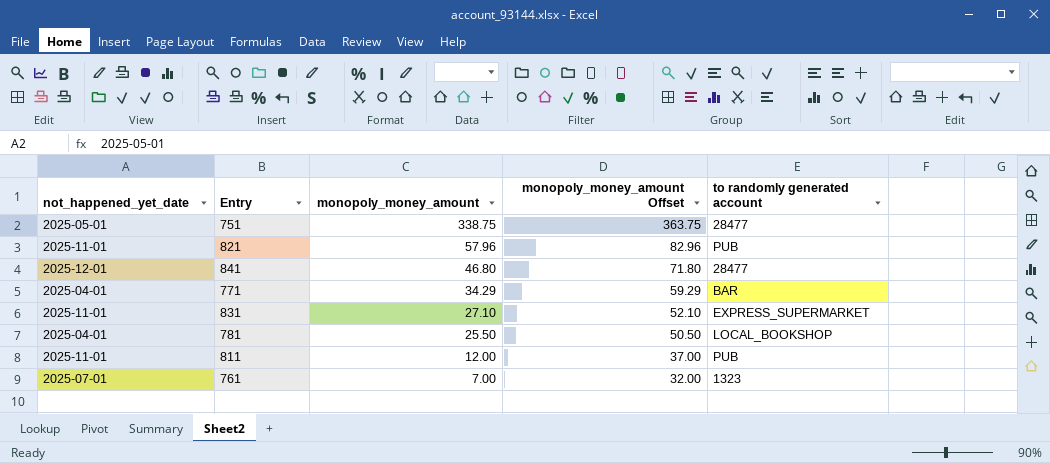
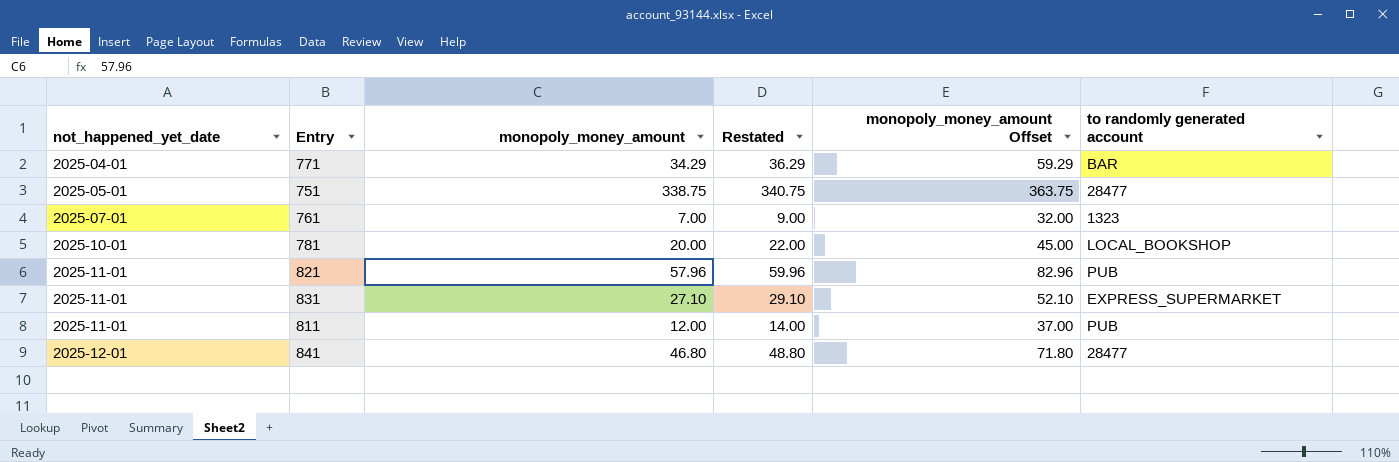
row order: monopoly_money_amount descending -> not_happened_yet_date ascending
column Restated | formula: none -> [monopoly_money_amount] + 2
781 | not_happened_yet_date: 2025-04-01 -> 2025-10-01
781 | monopoly_money_amount: 25.50 -> 20.00
781 | monopoly_money_amount Offset: 50.50 -> 45.00

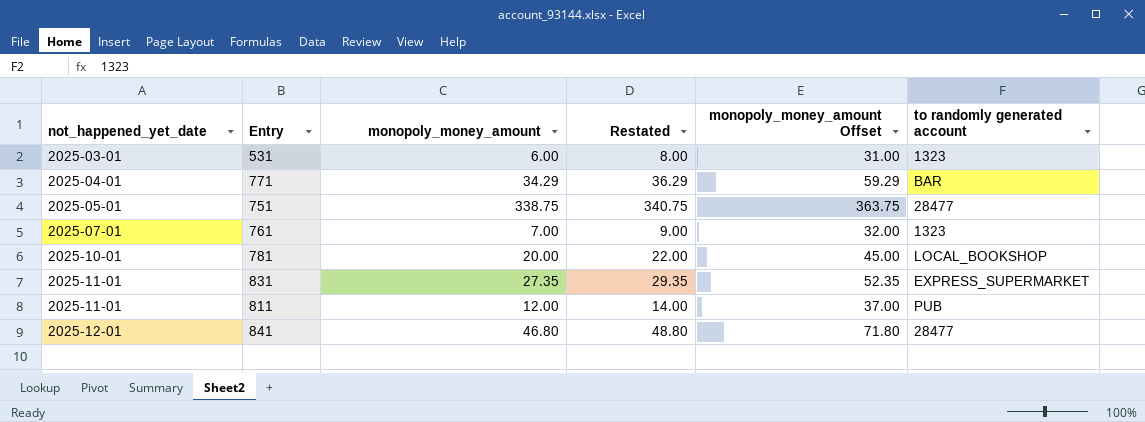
row 821: 2025-11-01 | 57.96 | 59.96 | 82.96 | PUB -> none
row 531: none -> 2025-03-01 | 6.00 | 8.00 | 31.00 | 1323
831 | monopoly_money_amount: 27.10 -> 27.35
831 | Restated: 29.10 -> 29.35
831 | monopoly_money_amount Offset: 52.10 -> 52.35

